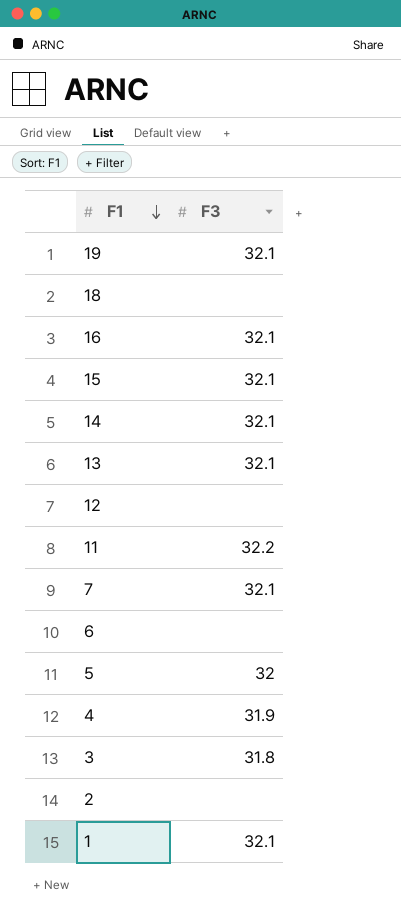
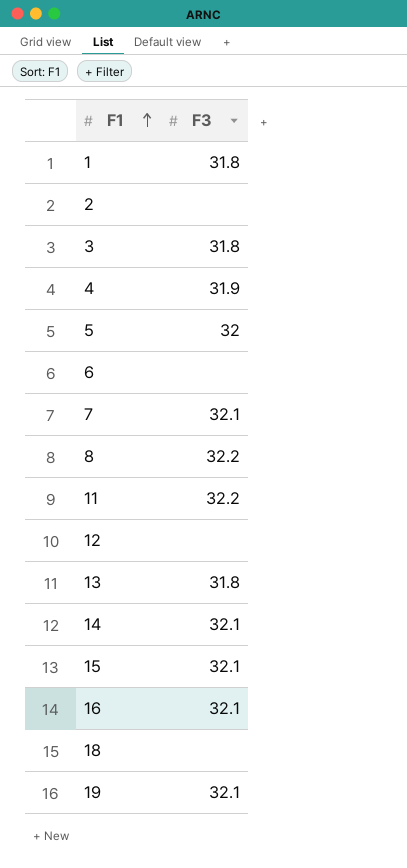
row order: F1 descending -> F1 ascending
1 | F3: 32.1 -> 31.8
row 8: none -> 32.2
13 | F3: 32.1 -> 31.8

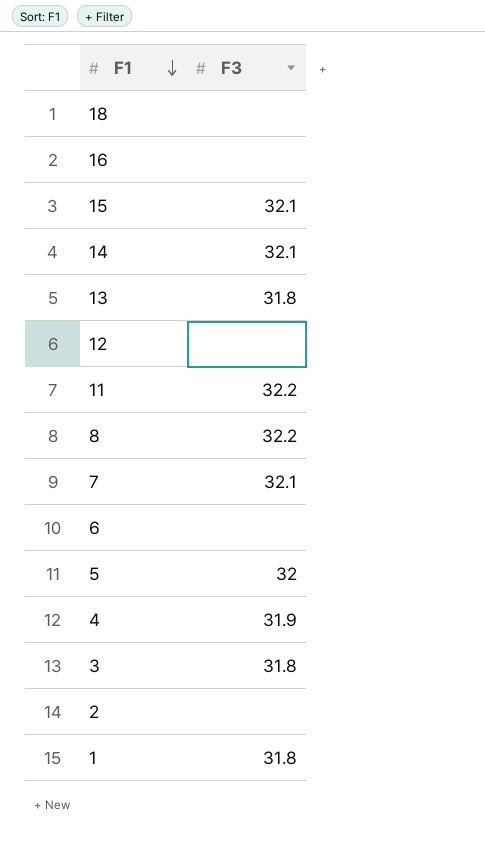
row order: F1 ascending -> F1 descending
row 19: 32.1 -> none
16 | F3: 32.1 -> none

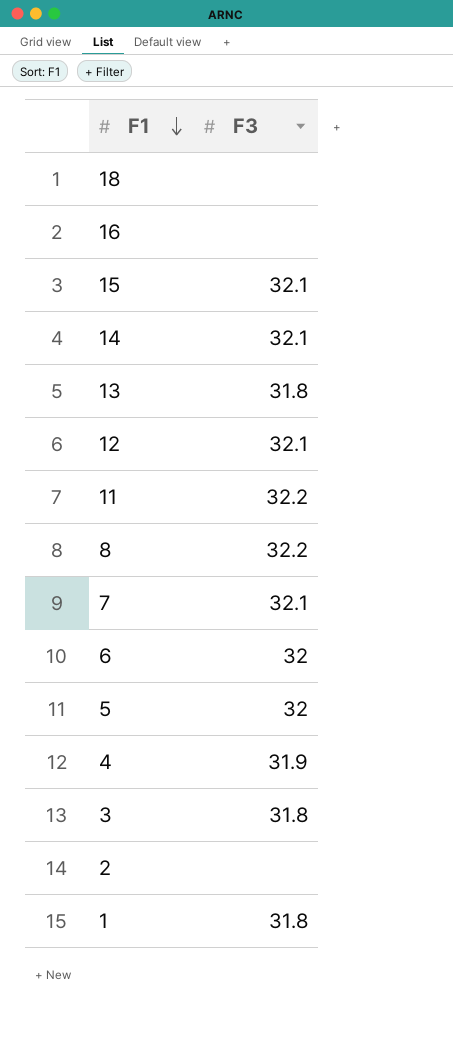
12 | F3: none -> 32.1
6 | F3: none -> 32

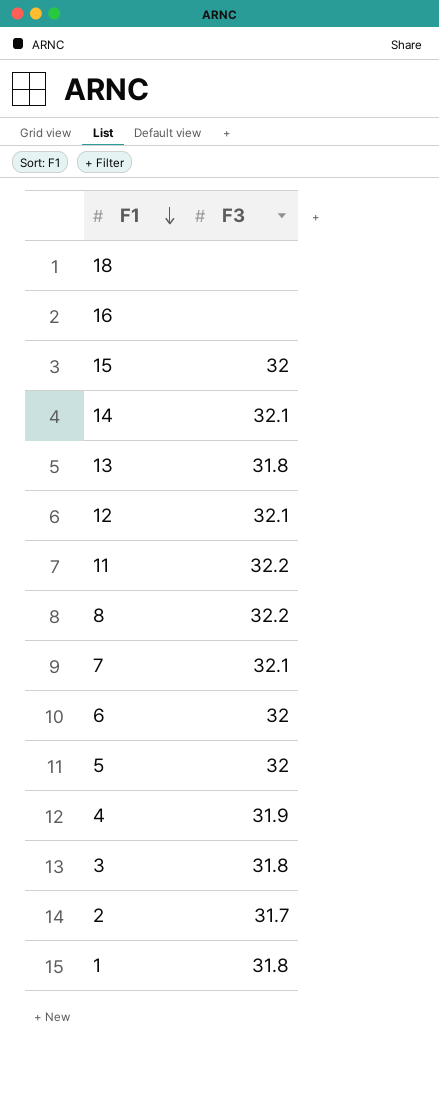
15 | F3: 32.1 -> 32
2 | F3: none -> 31.7

